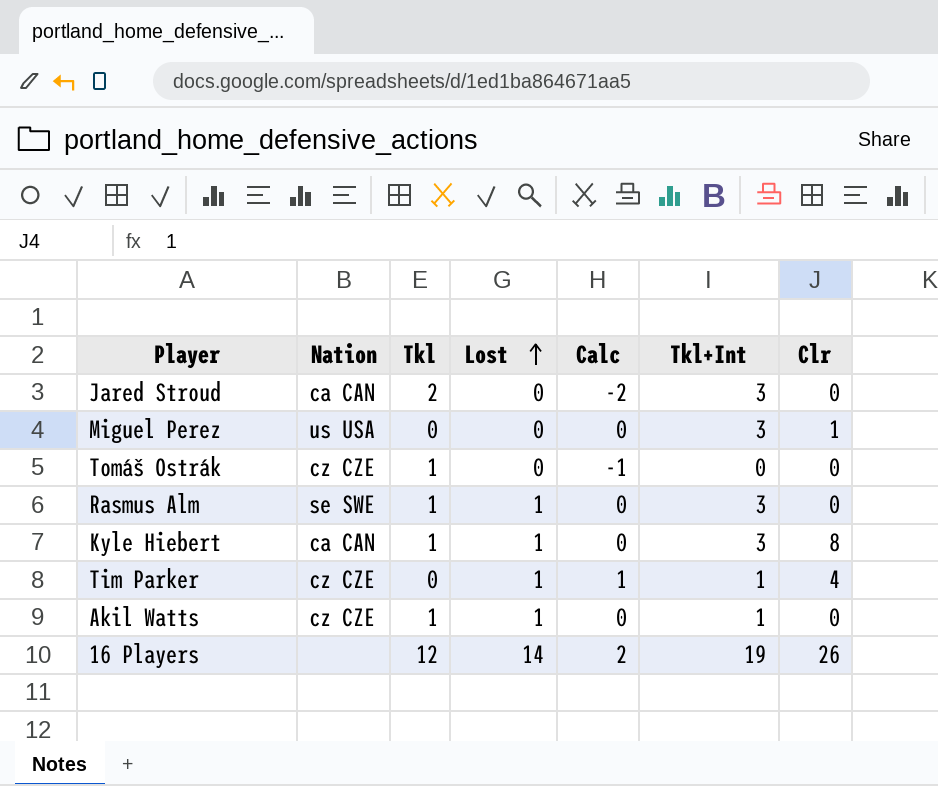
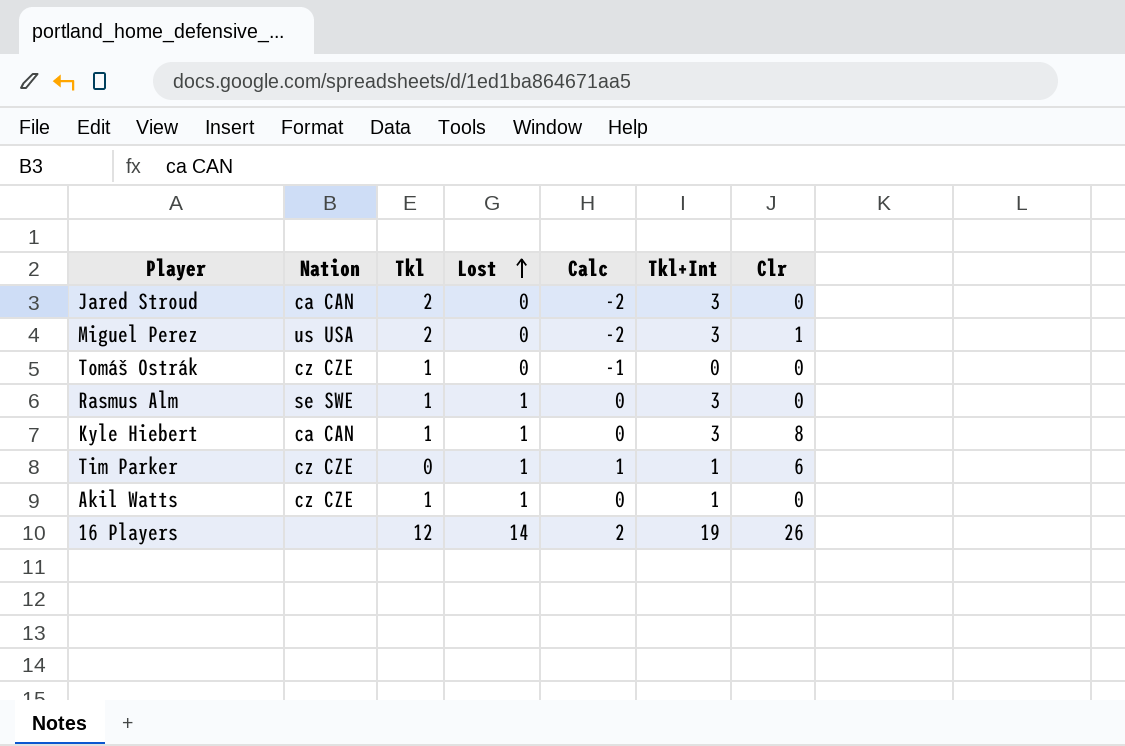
Miguel Perez | Tkl: 0 -> 2
Miguel Perez | Calc: 0 -> -2
Tim Parker | Clr: 4 -> 6

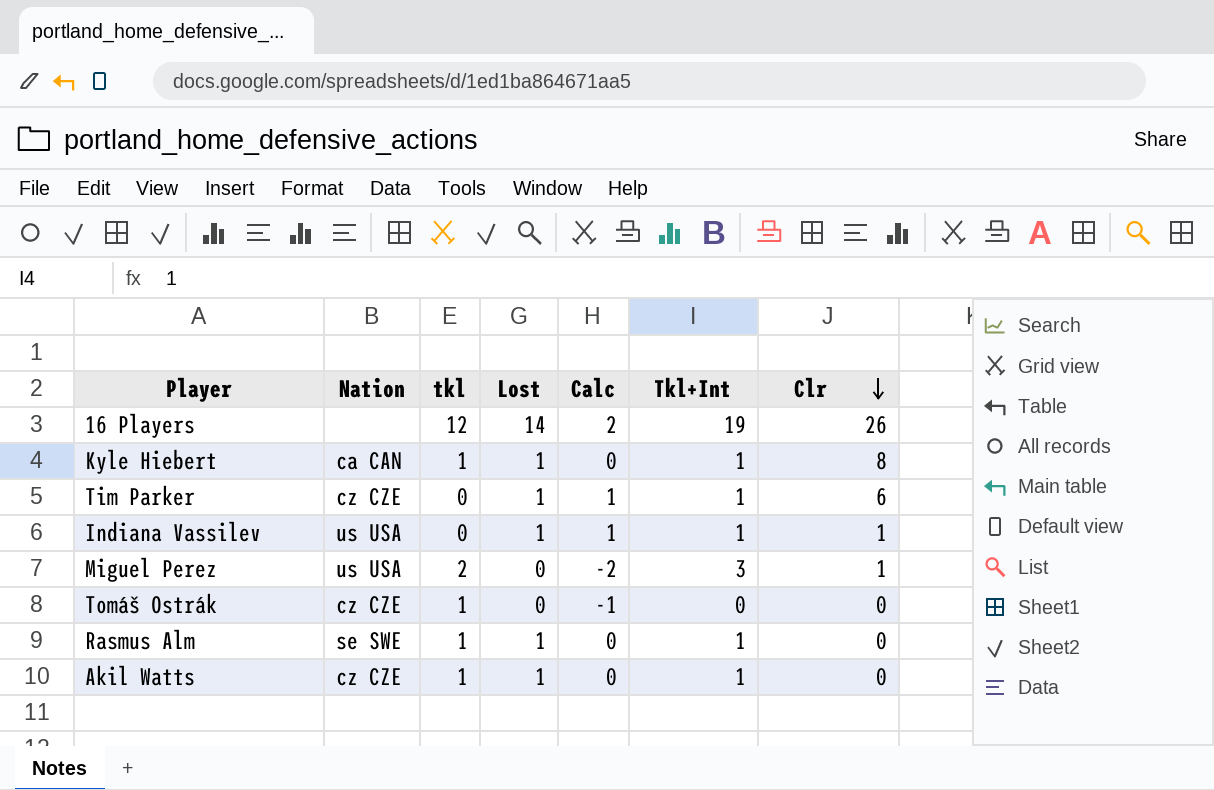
row order: Lost ascending -> Clr descending
column name: Tkl -> tkl
row Jared Stroud: ca CAN | 2 | 0 | -2 | 3 | 0 -> none
Kyle Hiebert | Tkl+Int: 3 -> 1
row Indiana Vassilev: none -> us USA | 0 | 1 | 1 | 1 | 1
Rasmus Alm | Tkl+Int: 3 -> 1

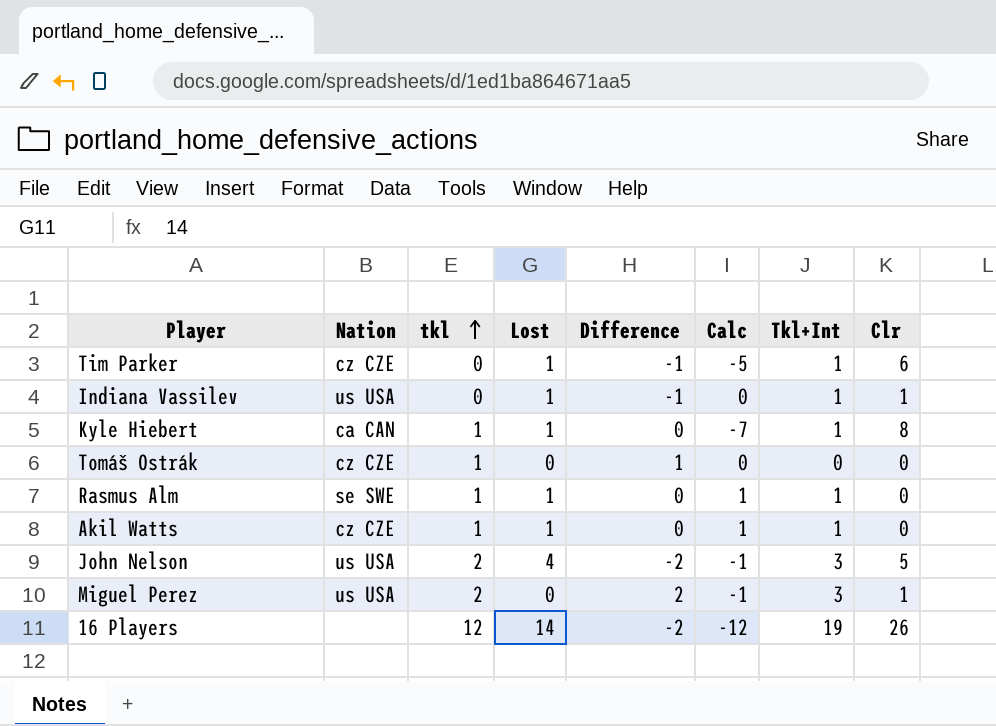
row order: Clr descending -> tkl ascending
column Difference | formula: none -> [tkl] - [Lost]
column Calc | formula: [Lost] - [tkl] -> [Lost] - [Clr]
row John Nelson: none -> us USA | 2 | 4 | -2 | -1 | 3 | 5

